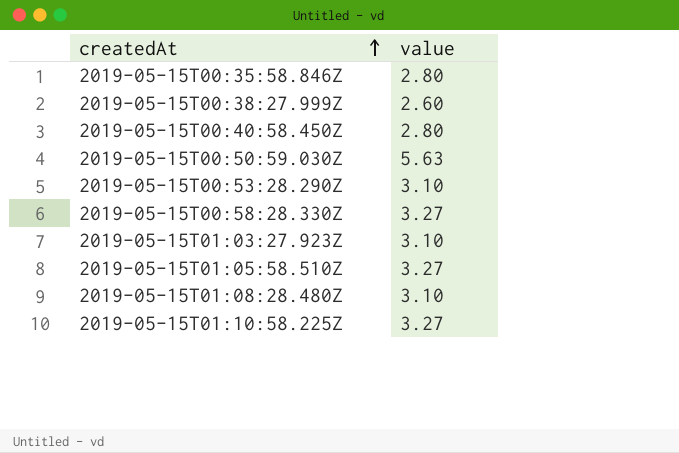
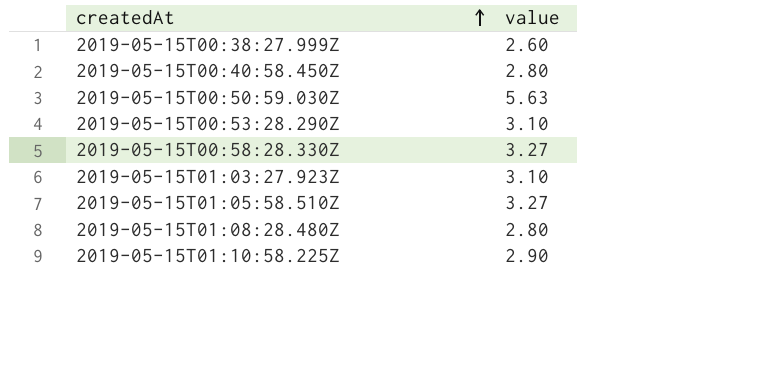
row 2019-05-15T00:35:58.846Z: 2.80 -> none
2019-05-15T01:08:28.480Z | value: 3.10 -> 2.80
2019-05-15T01:10:58.225Z | value: 3.27 -> 2.90

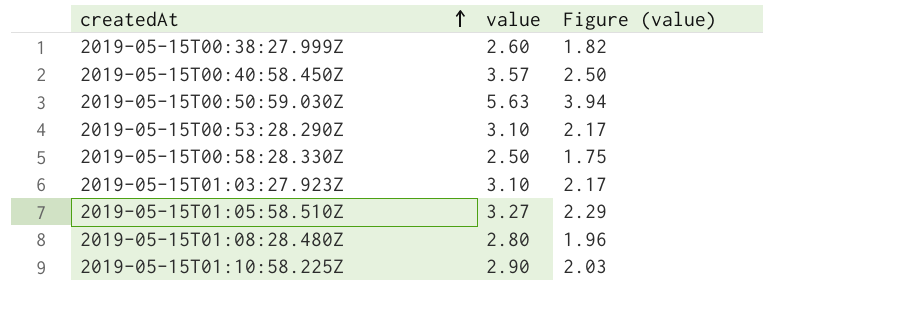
column Figure (value) | formula: none -> [value] * 0.7
2019-05-15T00:40:58.450Z | value: 2.80 -> 3.57
2019-05-15T00:58:28.330Z | value: 3.27 -> 2.50

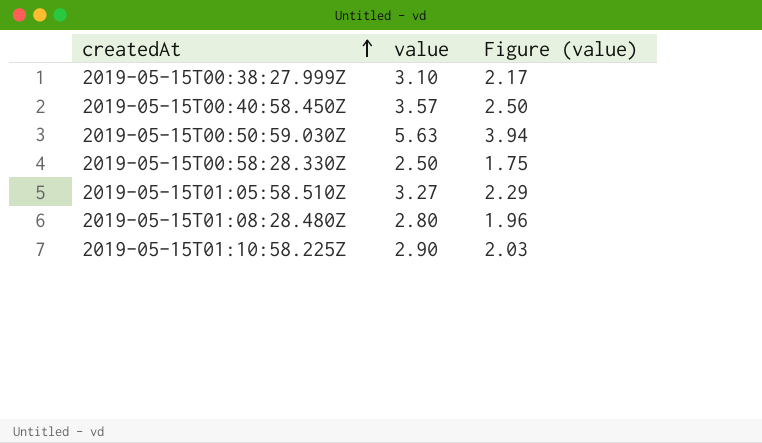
row 2019-05-15T00:53:28.290Z: 3.10 | 2.17 -> none
row 2019-05-15T01:03:27.923Z: 3.10 | 2.17 -> none
2019-05-15T00:38:27.999Z | value: 2.60 -> 3.10
2019-05-15T00:38:27.999Z | Figure (value): 1.82 -> 2.17

